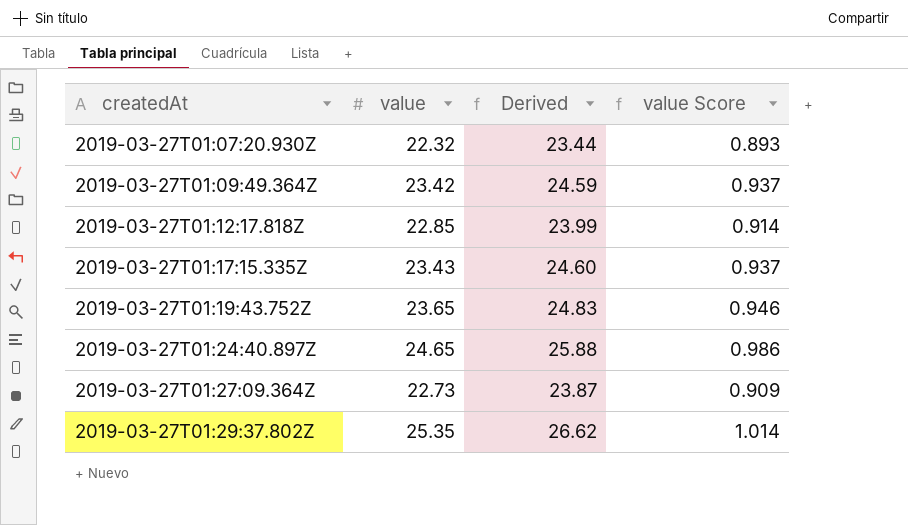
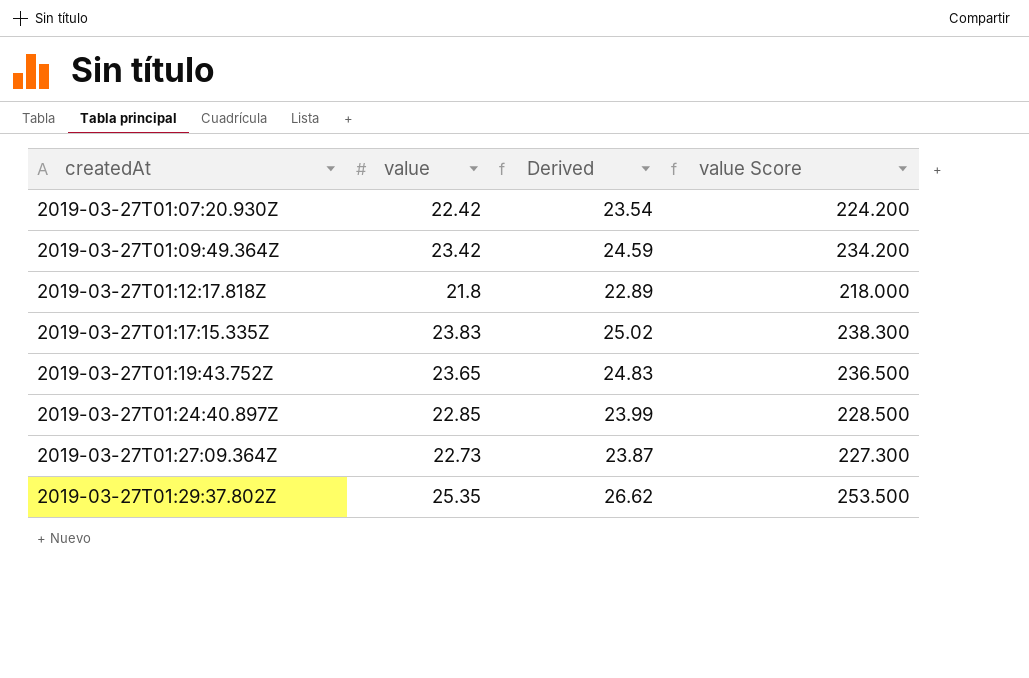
column value Score | formula: [value] * 0.04 -> [value] * 10
2019-03-27T01:07:20.930Z | value: 22.32 -> 22.42
2019-03-27T01:07:20.930Z | Derived: 23.44 -> 23.54
2019-03-27T01:12:17.818Z | value: 22.85 -> 21.8
2019-03-27T01:12:17.818Z | Derived: 23.99 -> 22.89
2019-03-27T01:17:15.335Z | value: 23.43 -> 23.83
2019-03-27T01:17:15.335Z | Derived: 24.60 -> 25.02
2019-03-27T01:24:40.897Z | value: 24.65 -> 22.85
2019-03-27T01:24:40.897Z | Derived: 25.88 -> 23.99

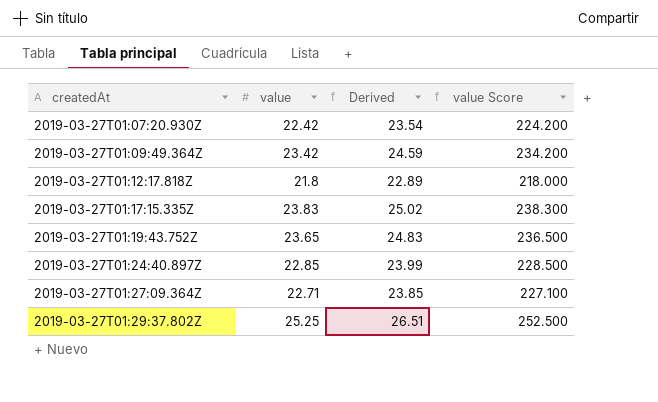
2019-03-27T01:27:09.364Z | value: 22.73 -> 22.71
2019-03-27T01:27:09.364Z | Derived: 23.87 -> 23.85
2019-03-27T01:27:09.364Z | value Score: 227.300 -> 227.100
2019-03-27T01:29:37.802Z | value: 25.35 -> 25.25
2019-03-27T01:29:37.802Z | Derived: 26.62 -> 26.51
2019-03-27T01:29:37.802Z | value Score: 253.500 -> 252.500

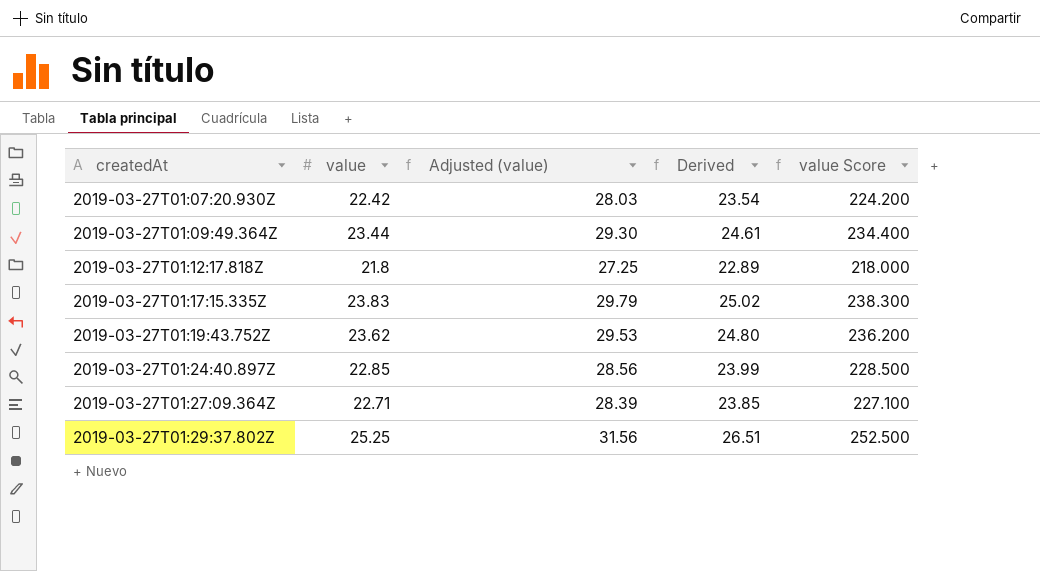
column Adjusted (value) | formula: none -> [value] * 1.25
2019-03-27T01:09:49.364Z | value: 23.42 -> 23.44
2019-03-27T01:09:49.364Z | Derived: 24.59 -> 24.61
2019-03-27T01:09:49.364Z | value Score: 234.200 -> 234.400
2019-03-27T01:19:43.752Z | value: 23.65 -> 23.62
2019-03-27T01:19:43.752Z | Derived: 24.83 -> 24.80
2019-03-27T01:19:43.752Z | value Score: 236.500 -> 236.200

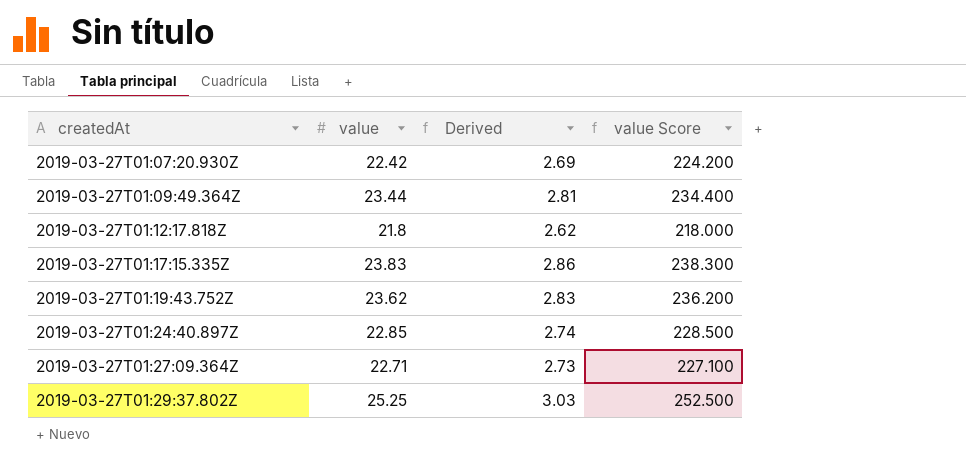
column Adjusted (value) | formula: [value] * 1.25 -> none
column Derived | formula: [value] * 1.05 -> [value] * 0.12

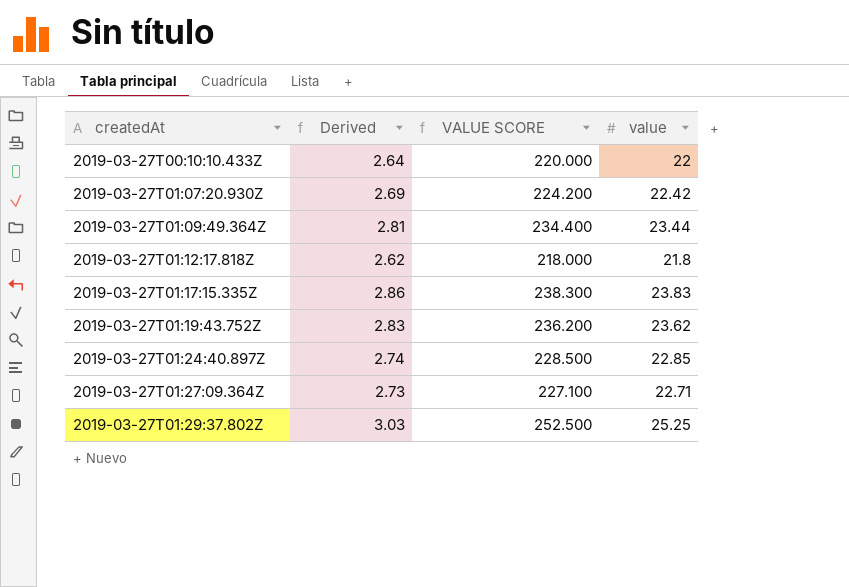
column name: value Score -> VALUE SCORE
column value | position: 2 -> 4
row 2019-03-27T00:10:10.433Z: none -> 2.64 | 220.000 | 22

